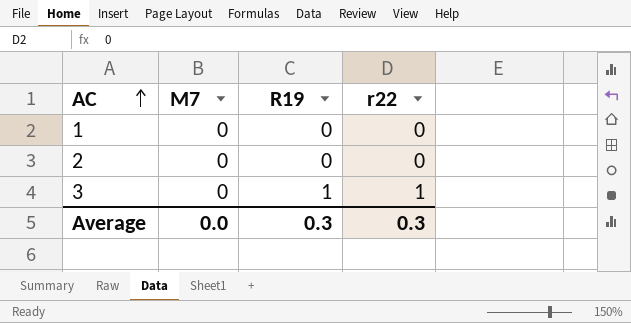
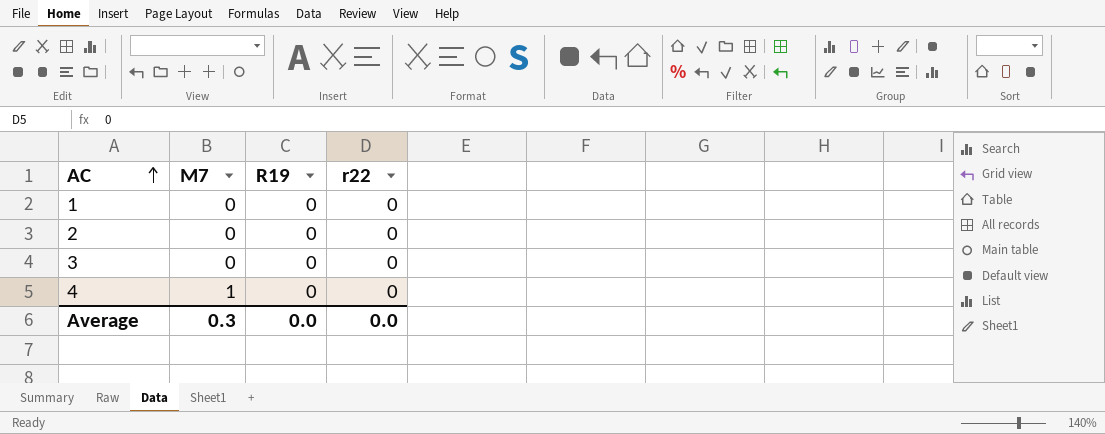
3 | R19: 1 -> 0
3 | r22: 1 -> 0
row 4: none -> 1 | 0 | 0
Average | M7: 0.0 -> 0.3
Average | R19: 0.3 -> 0.0
Average | r22: 0.3 -> 0.0

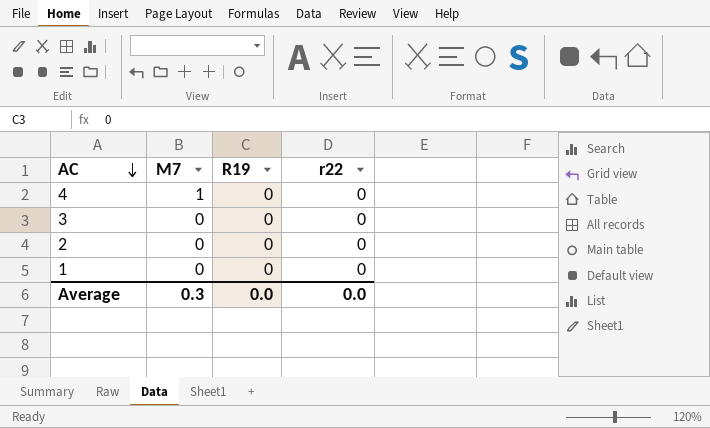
row order: AC ascending -> AC descending

